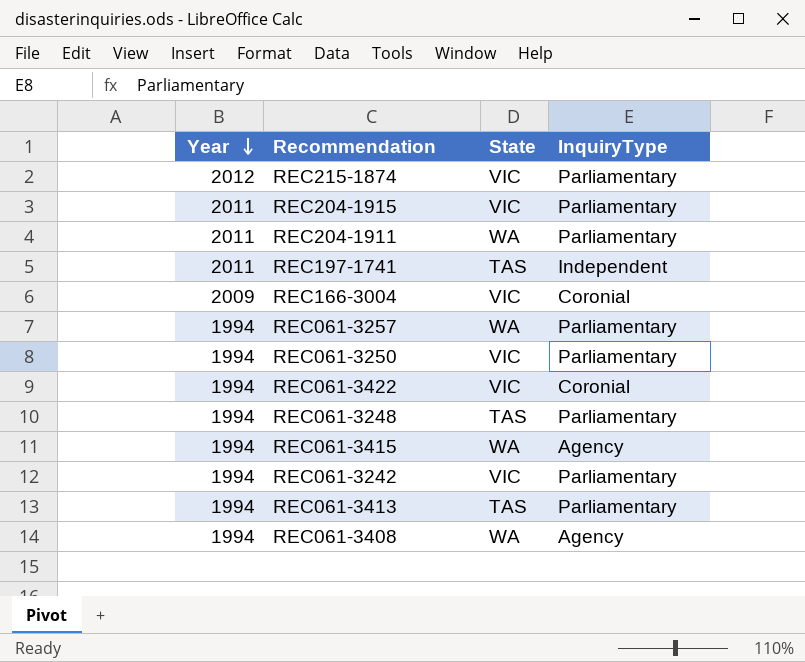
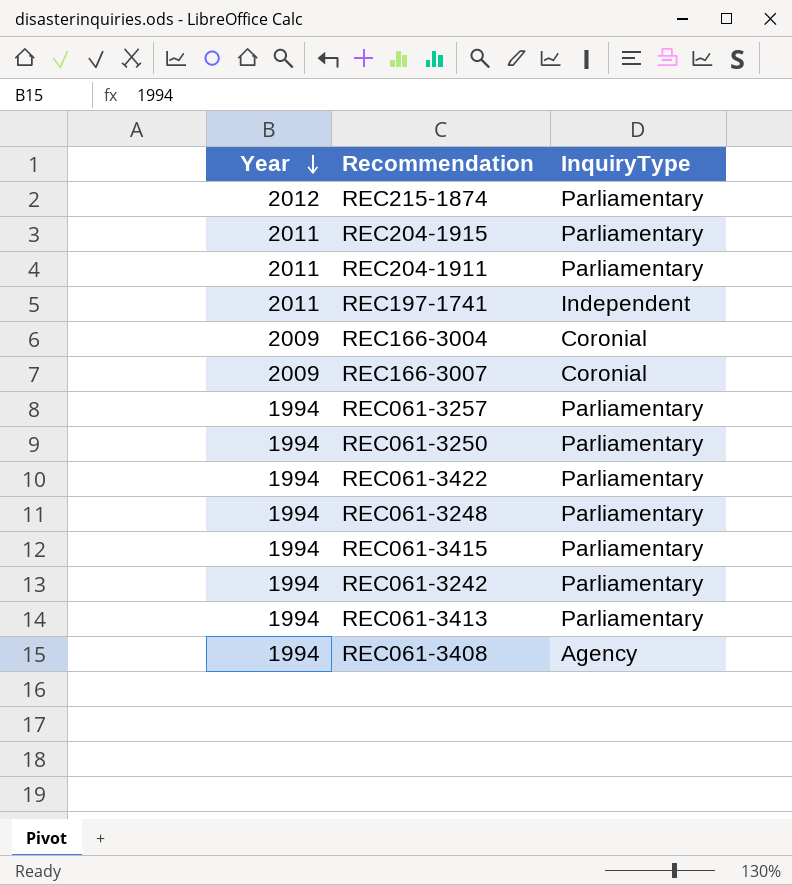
column State | position: 3 -> none
row REC166-3007: none -> 2009 | Coronial
REC061-3422 | InquiryType: Coronial -> Parliamentary
REC061-3415 | InquiryType: Agency -> Parliamentary

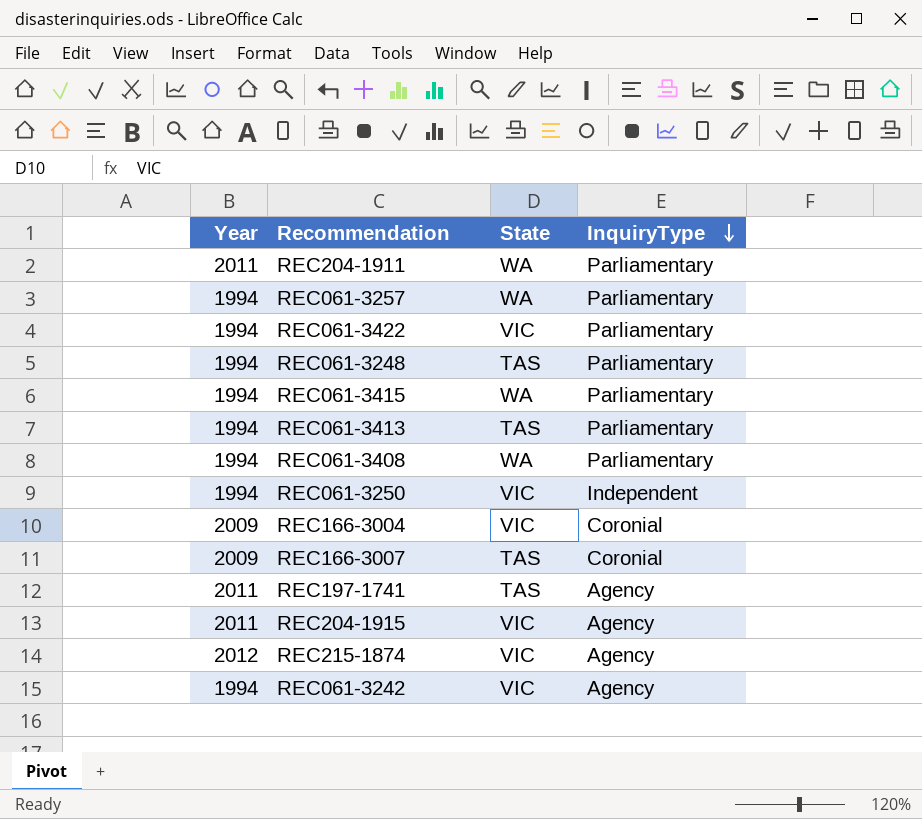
row order: Year descending -> InquiryType descending
column State | position: none -> 3
REC061-3408 | InquiryType: Agency -> Parliamentary
REC061-3250 | InquiryType: Parliamentary -> Independent
REC197-1741 | InquiryType: Independent -> Agency
REC204-1915 | InquiryType: Parliamentary -> Agency
REC215-1874 | InquiryType: Parliamentary -> Agency
REC061-3242 | InquiryType: Parliamentary -> Agency

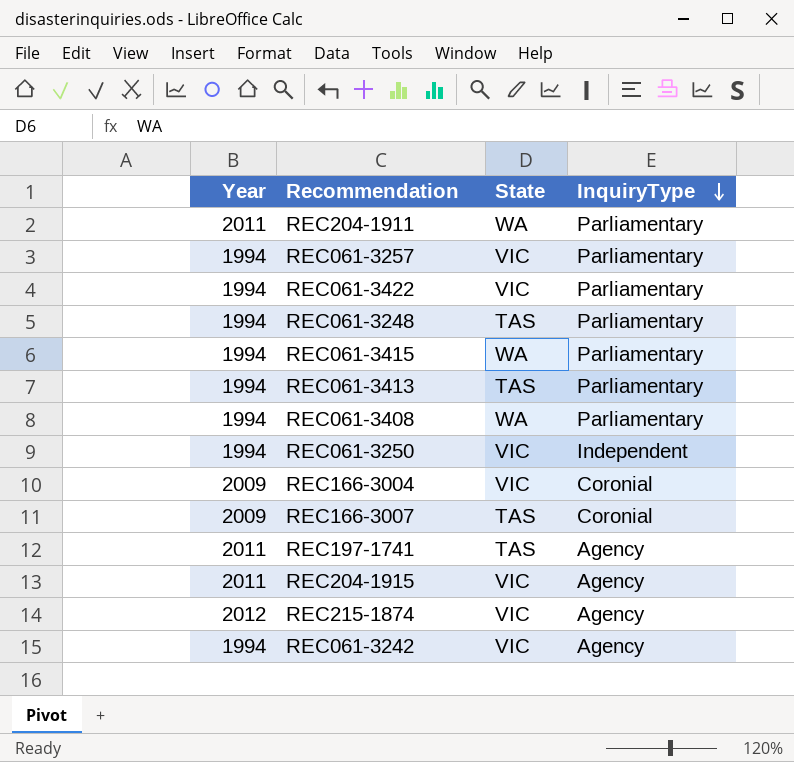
REC061-3257 | State: WA -> VIC

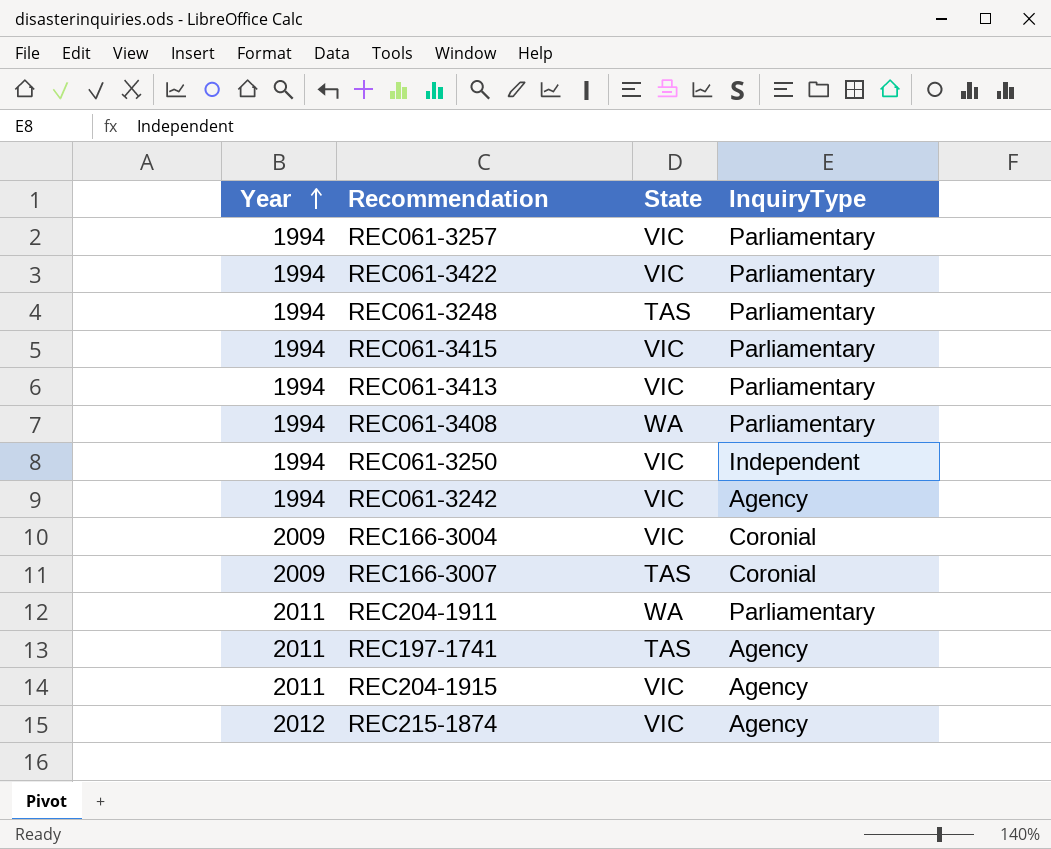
row order: InquiryType descending -> Year ascending
REC061-3415 | State: WA -> VIC
REC061-3413 | State: TAS -> VIC

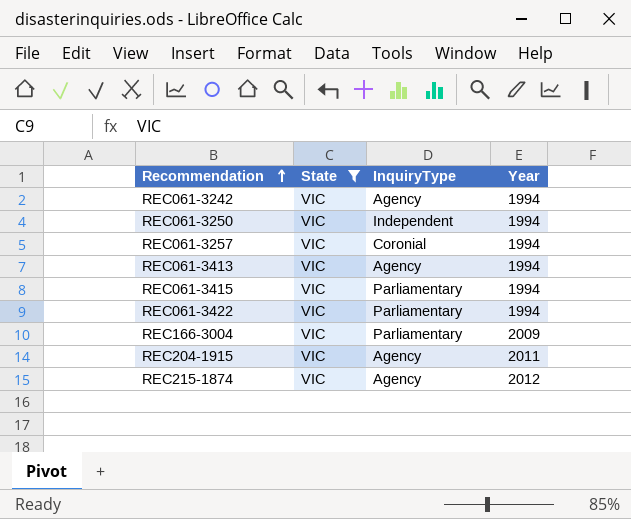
filter: none -> State = VIC
row order: Year ascending -> Recommendation ascending
column Year | position: 1 -> 4
REC061-3257 | InquiryType: Parliamentary -> Coronial
REC061-3413 | InquiryType: Parliamentary -> Agency
REC166-3004 | InquiryType: Coronial -> Parliamentary

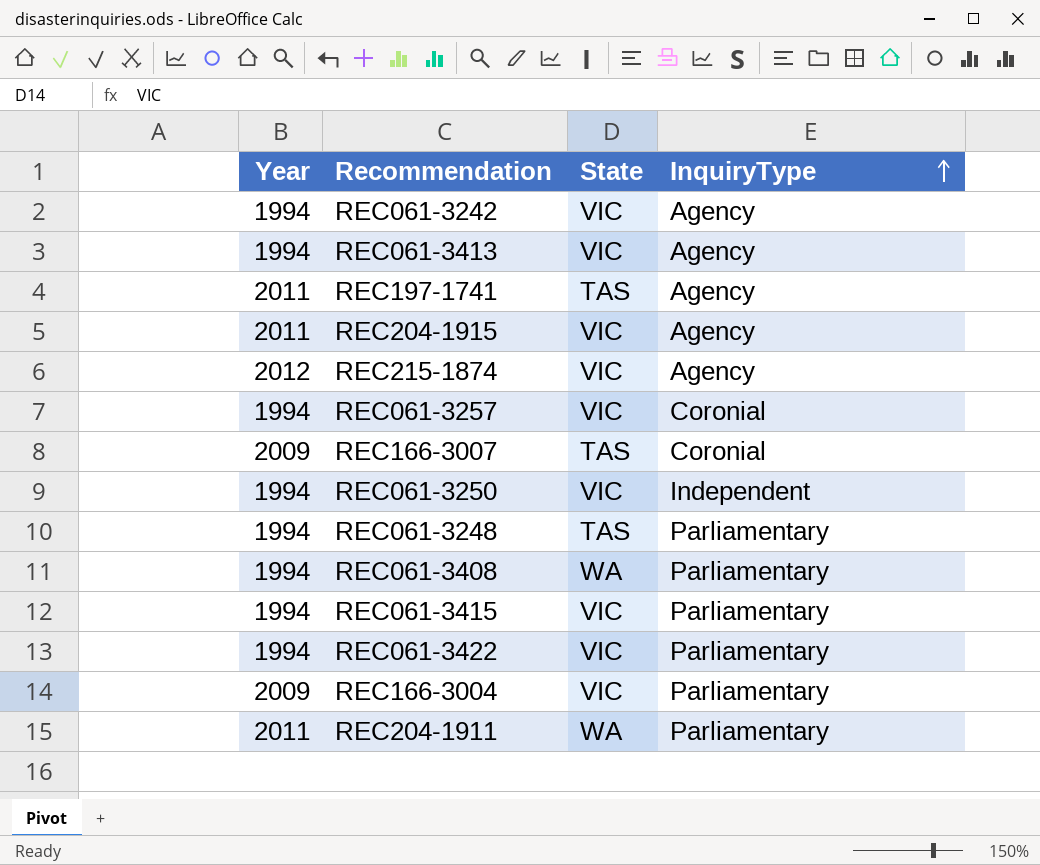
filter: State = VIC -> none
row order: Recommendation ascending -> InquiryType ascending
column Year | position: 4 -> 1

